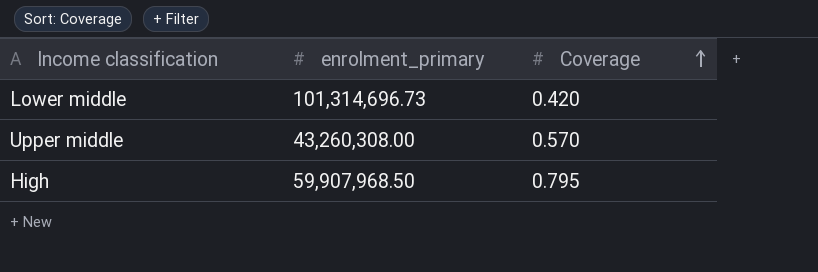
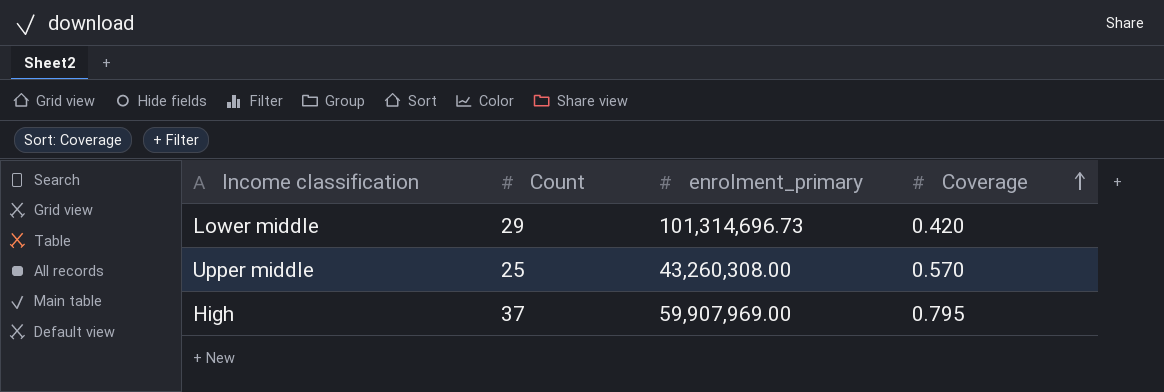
column Count | position: none -> 2
High | enrolment_primary: 59,907,968.50 -> 59,907,969.00

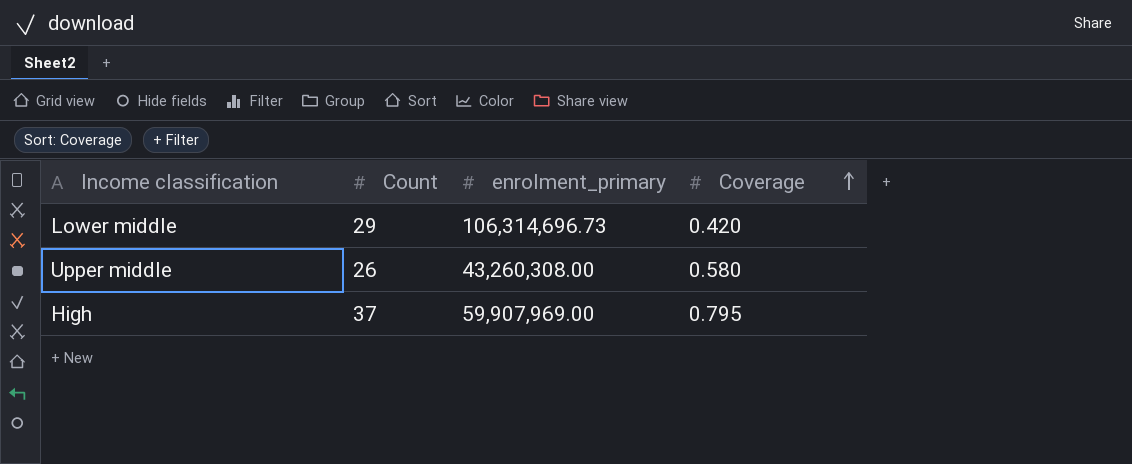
Lower middle | enrolment_primary: 101,314,696.73 -> 106,314,696.73
Upper middle | Count: 25 -> 26
Upper middle | Coverage: 0.570 -> 0.580

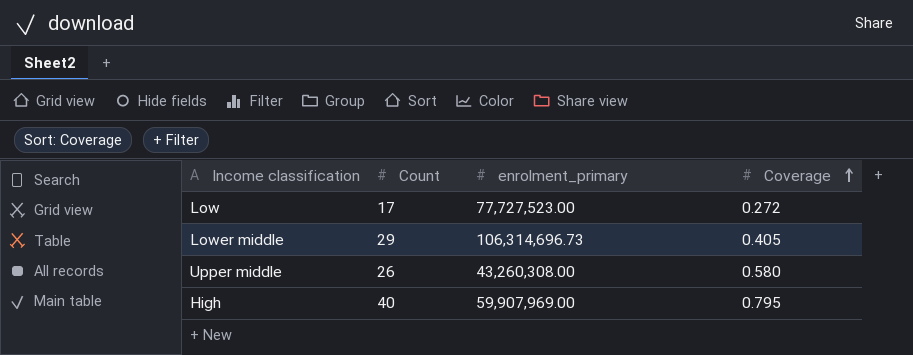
row Low: none -> 17 | 77,727,523.00 | 0.272
Lower middle | Coverage: 0.420 -> 0.405
High | Count: 37 -> 40

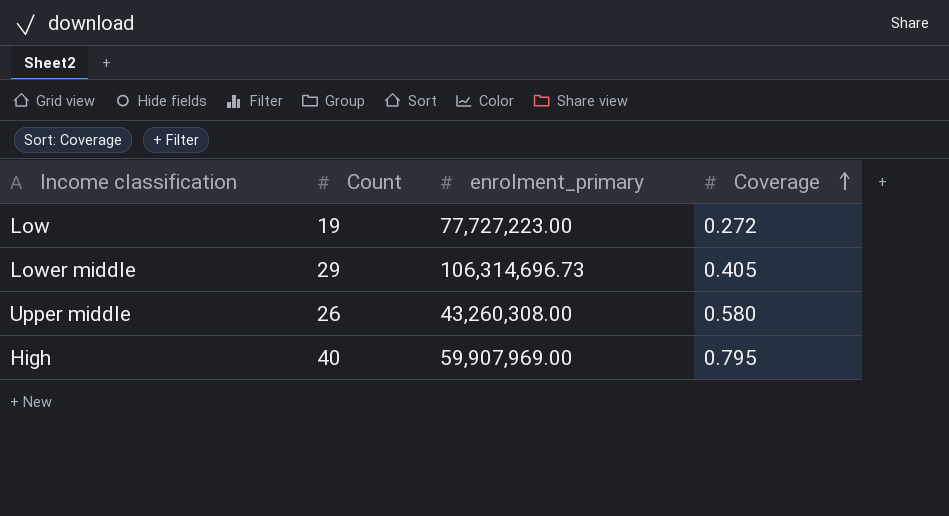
Low | Count: 17 -> 19
Low | enrolment_primary: 77,727,523.00 -> 77,727,223.00

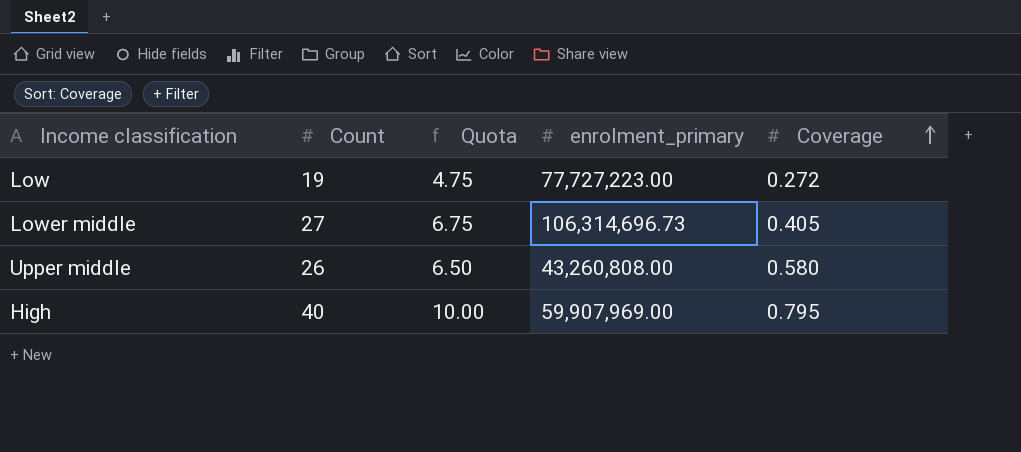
column Quota | formula: none -> [Count] * 0.25
Lower middle | Count: 29 -> 27
Upper middle | enrolment_primary: 43,260,308.00 -> 43,260,808.00

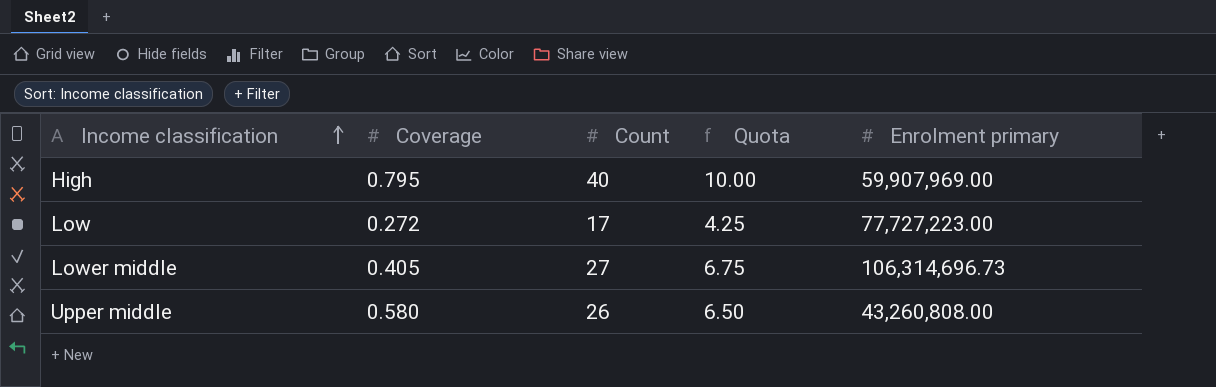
row order: Coverage ascending -> Income classification ascending
column Coverage | position: 5 -> 2
column name: enrolment_primary -> Enrolment primary
Low | Count: 19 -> 17
Low | Quota: 4.75 -> 4.25

